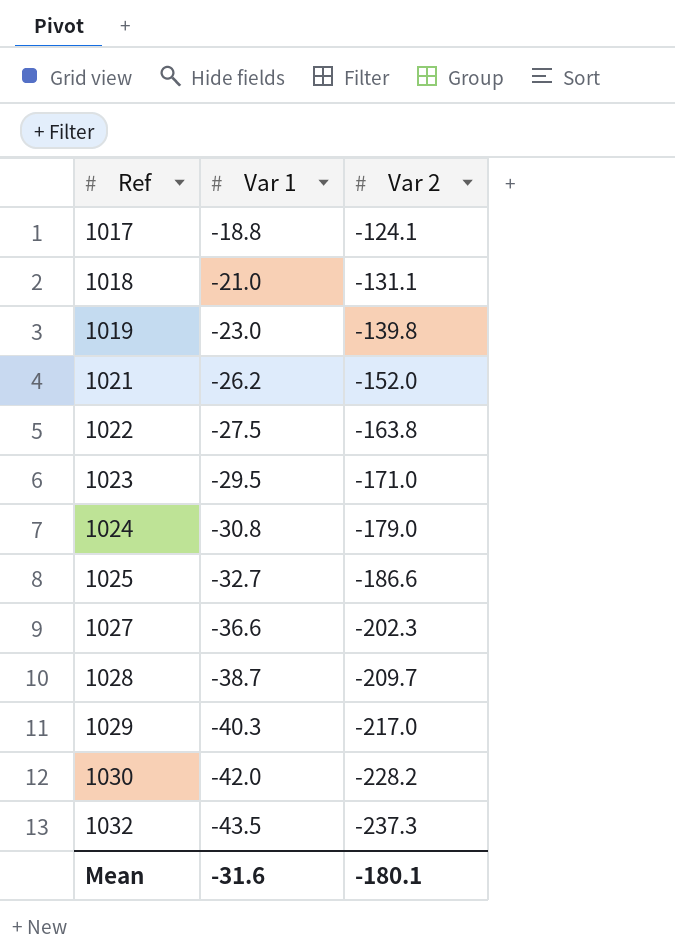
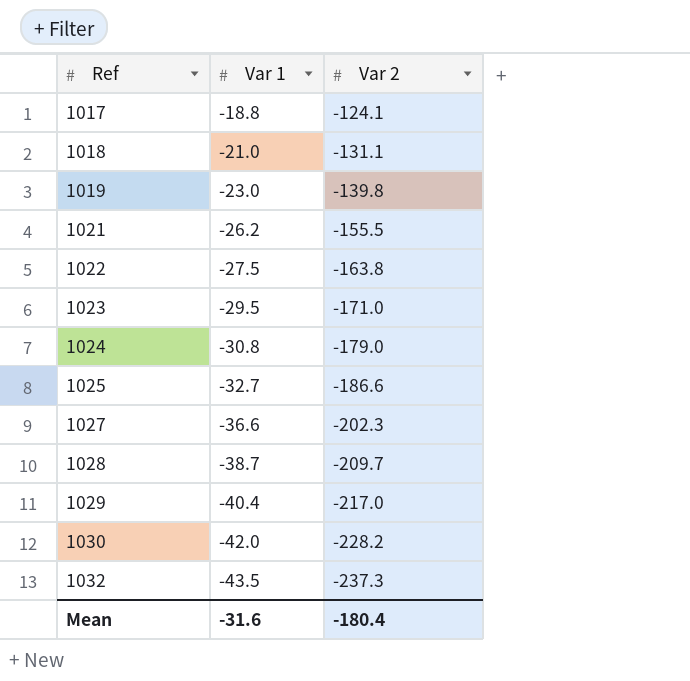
1021 | Var 2: -152.0 -> -155.5
1029 | Var 1: -40.3 -> -40.4
Mean | Var 2: -180.1 -> -180.4

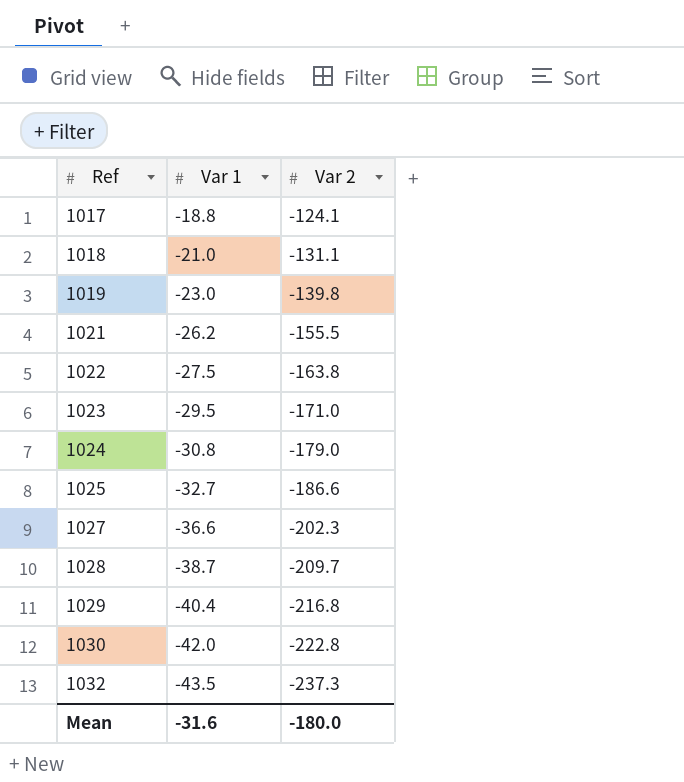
1029 | Var 2: -217.0 -> -216.8
1030 | Var 2: -228.2 -> -222.8
Mean | Var 2: -180.4 -> -180.0

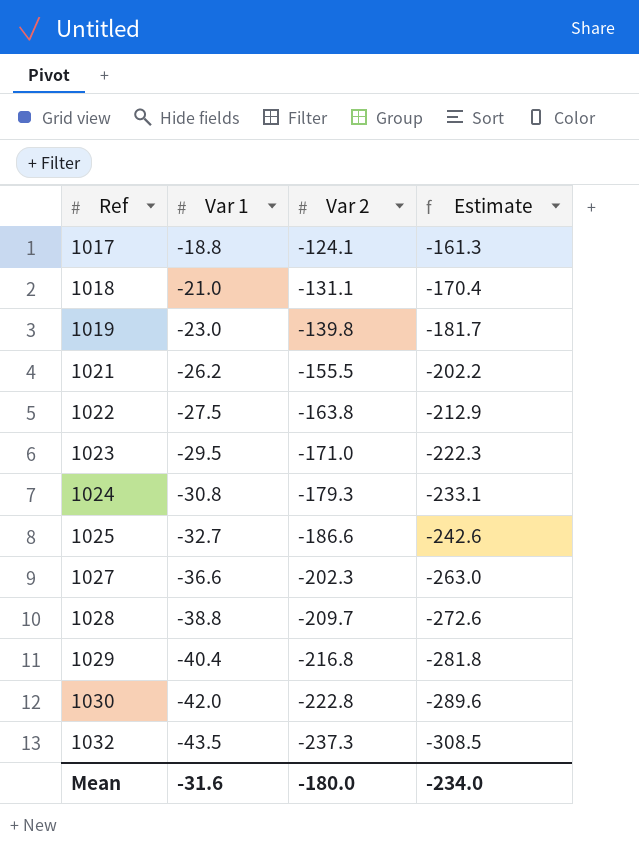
column Estimate | formula: none -> [Var 2] * 1.3
1024 | Var 2: -179.0 -> -179.3
1028 | Var 1: -38.7 -> -38.8

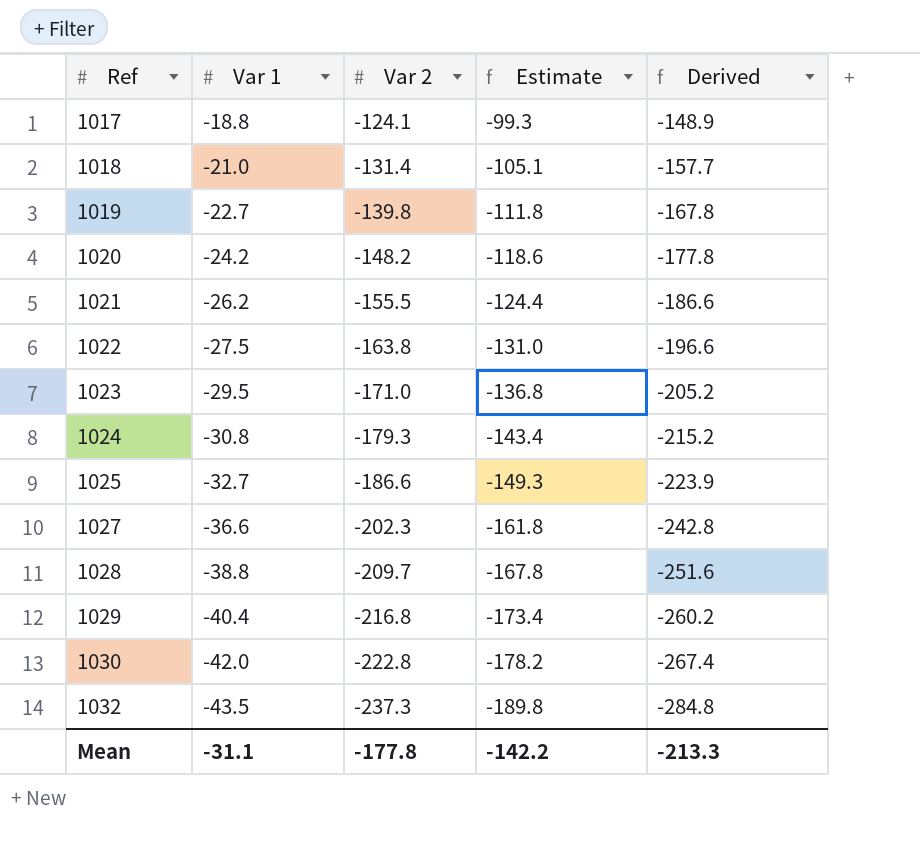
column Estimate | formula: [Var 2] * 1.3 -> [Var 2] * 0.8
column Derived | formula: none -> [Var 2] * 1.2
1018 | Var 2: -131.1 -> -131.4
1019 | Var 1: -23.0 -> -22.7
row 1020: none -> -24.2 | -148.2 | -118.6 | -177.8
Mean | Var 1: -31.6 -> -31.1
Mean | Var 2: -180.0 -> -177.8
Mean | Estimate: -234.0 -> -142.2

